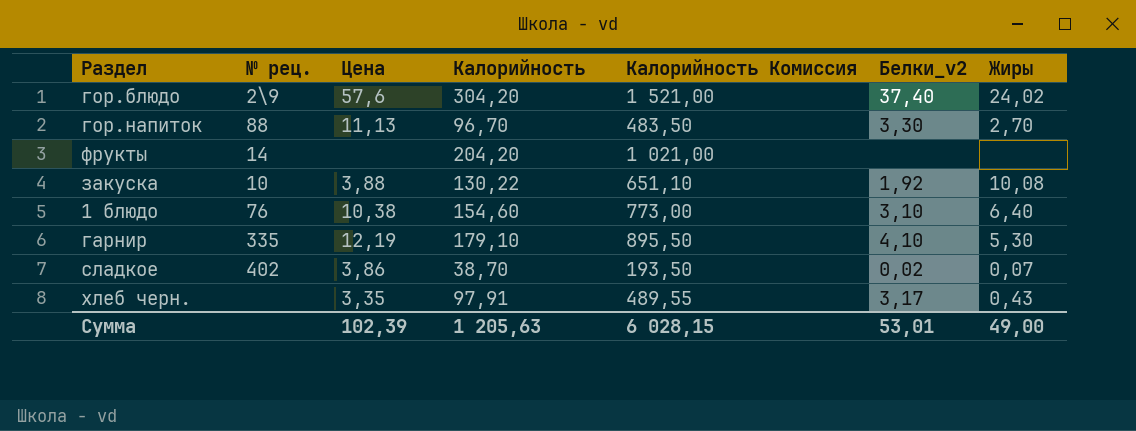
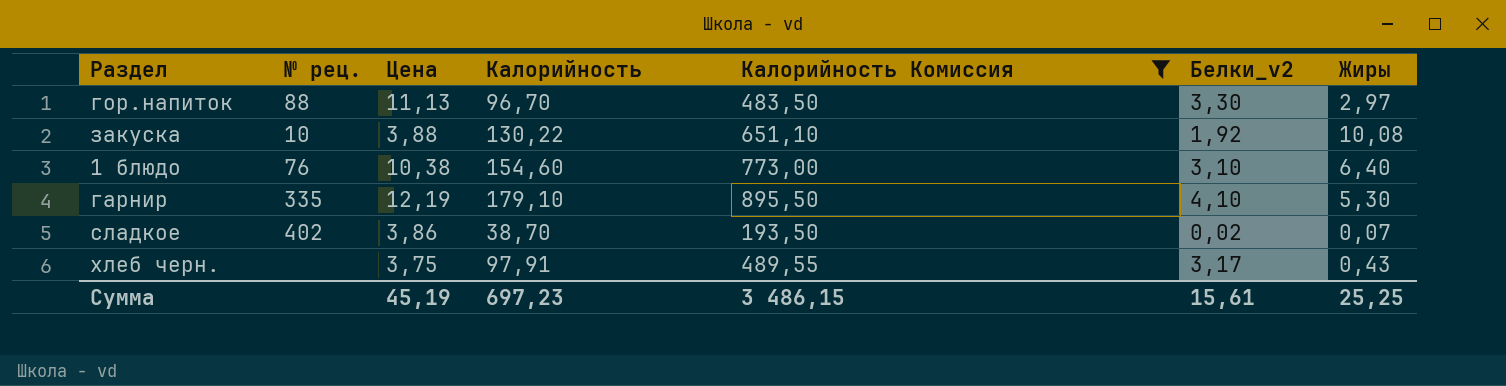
filter: none -> Калорийность Комиссия <= 895,50
гор.напиток | Жиры: 2,70 -> 2,97
хлеб черн. | Цена: 3,35 -> 3,75
Сумма | Цена: 102,39 -> 45,19
Сумма | Калорийность: 1 205,63 -> 697,23
Сумма | Калорийность Комиссия: 6 028,15 -> 3 486,15
Сумма | Белки_v2: 53,01 -> 15,61
Сумма | Жиры: 49,00 -> 25,25

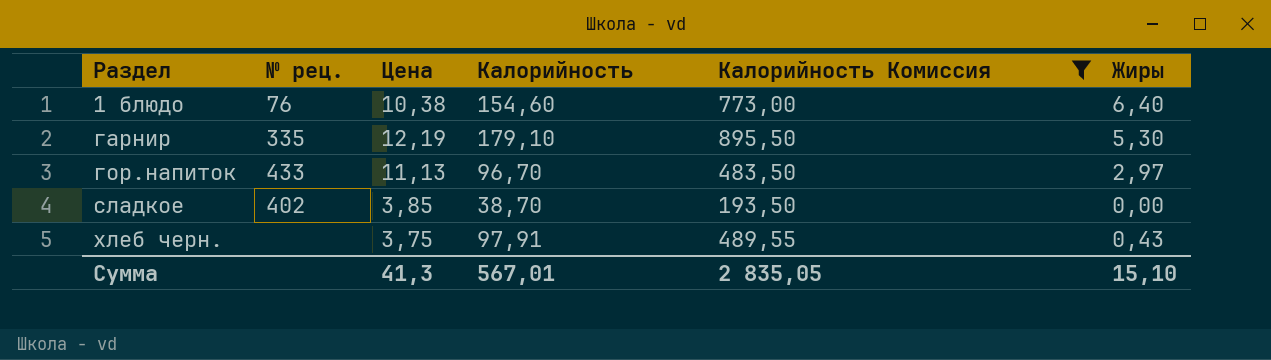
row order: none -> Раздел ascending
column Белки_v2 | position: 6 -> none
row закуска: 10 | 3,88 | 130,22 | 651,10 | 1,92 | 10,08 -> none
гор.напиток | № рец.: 88 -> 433
сладкое | Цена: 3,86 -> 3,85
сладкое | Жиры: 0,07 -> 0,00
Сумма | Цена: 45,19 -> 41,3
Сумма | Калорийность: 697,23 -> 567,01
Сумма | Калорийность Комиссия: 3 486,15 -> 2 835,05
Сумма | Жиры: 25,25 -> 15,10

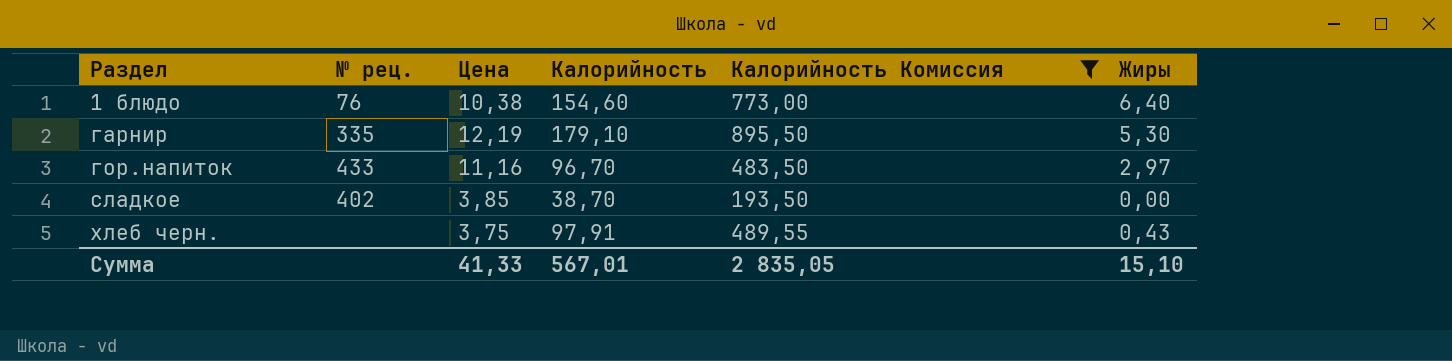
гор.напиток | Цена: 11,13 -> 11,16
Сумма | Цена: 41,3 -> 41,33

